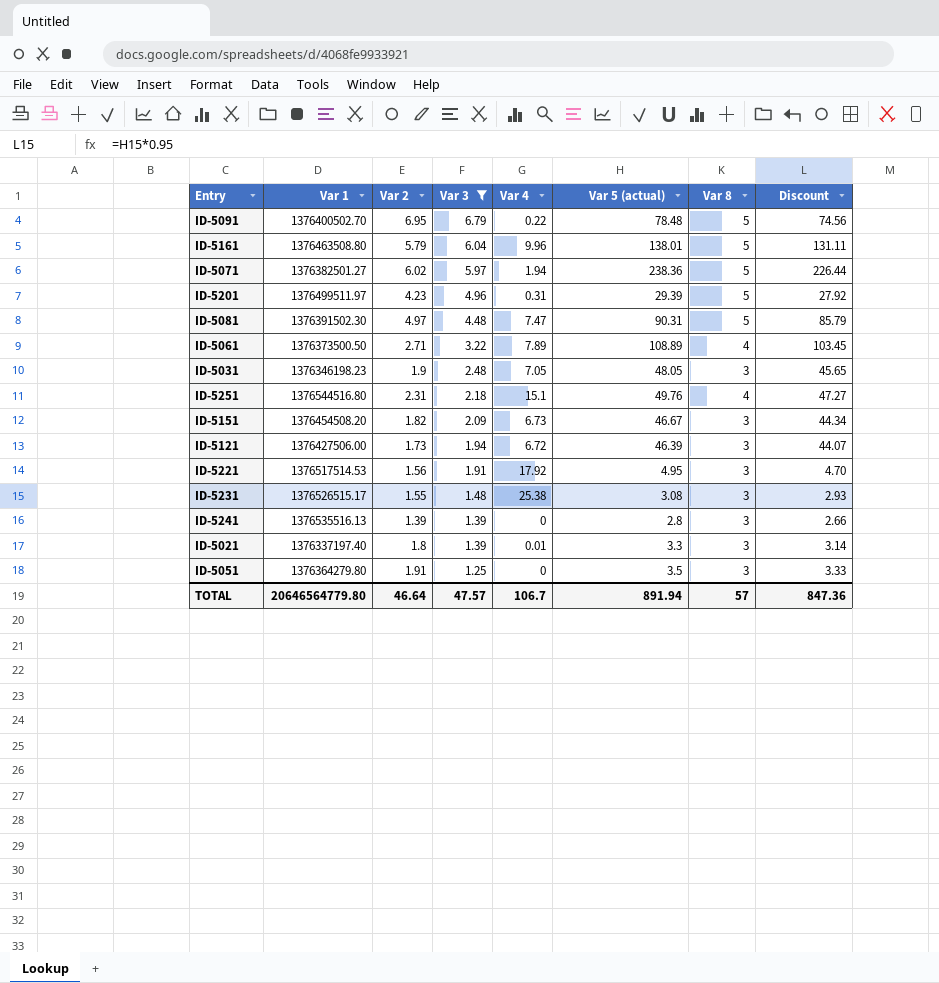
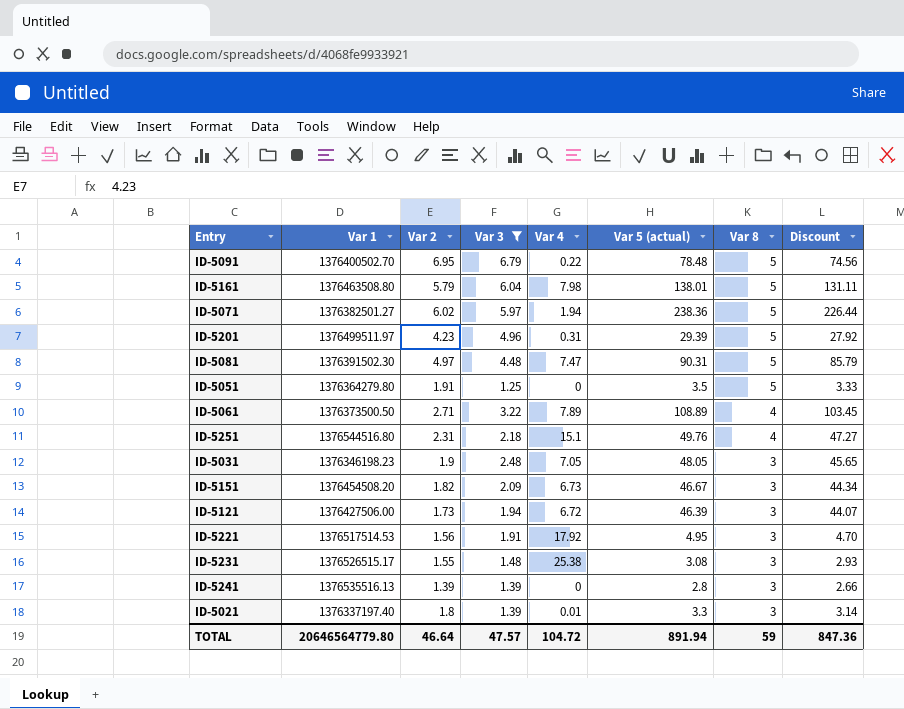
row order: Var 3 descending -> Var 8 descending
ID-5161 | Var 4: 9.96 -> 7.98
ID-5051 | Var 8: 3 -> 5
TOTAL | Var 4: 106.7 -> 104.72
TOTAL | Var 8: 57 -> 59

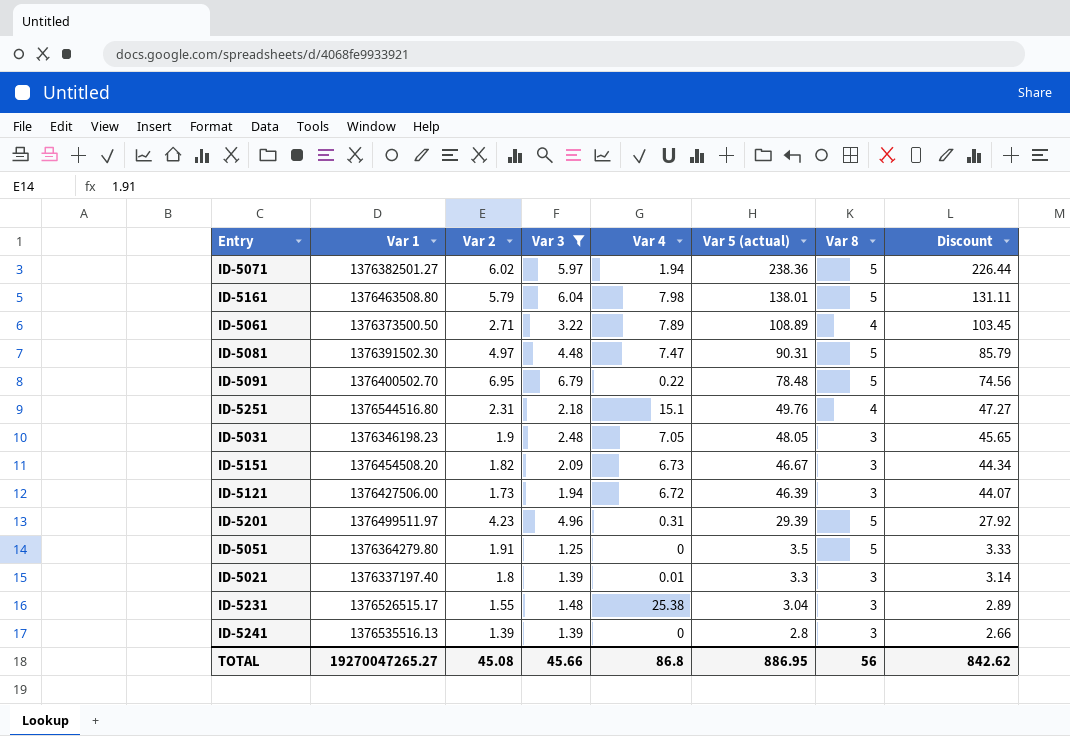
row order: Var 8 descending -> Var 5 (actual) descending
row ID-5221: 1376517514.53 | 1.56 | 1.91 | 17.92 | 4.95 | 3 | 4.70 -> none
ID-5231 | Var 5 (actual): 3.08 -> 3.04
ID-5231 | Discount: 2.93 -> 2.89
TOTAL | Var 1: 20646564779.80 -> 19270047265.27
TOTAL | Var 2: 46.64 -> 45.08
TOTAL | Var 3: 47.57 -> 45.66
TOTAL | Var 4: 104.72 -> 86.8
TOTAL | Var 5 (actual): 891.94 -> 886.95
TOTAL | Var 8: 59 -> 56
TOTAL | Discount: 847.36 -> 842.62

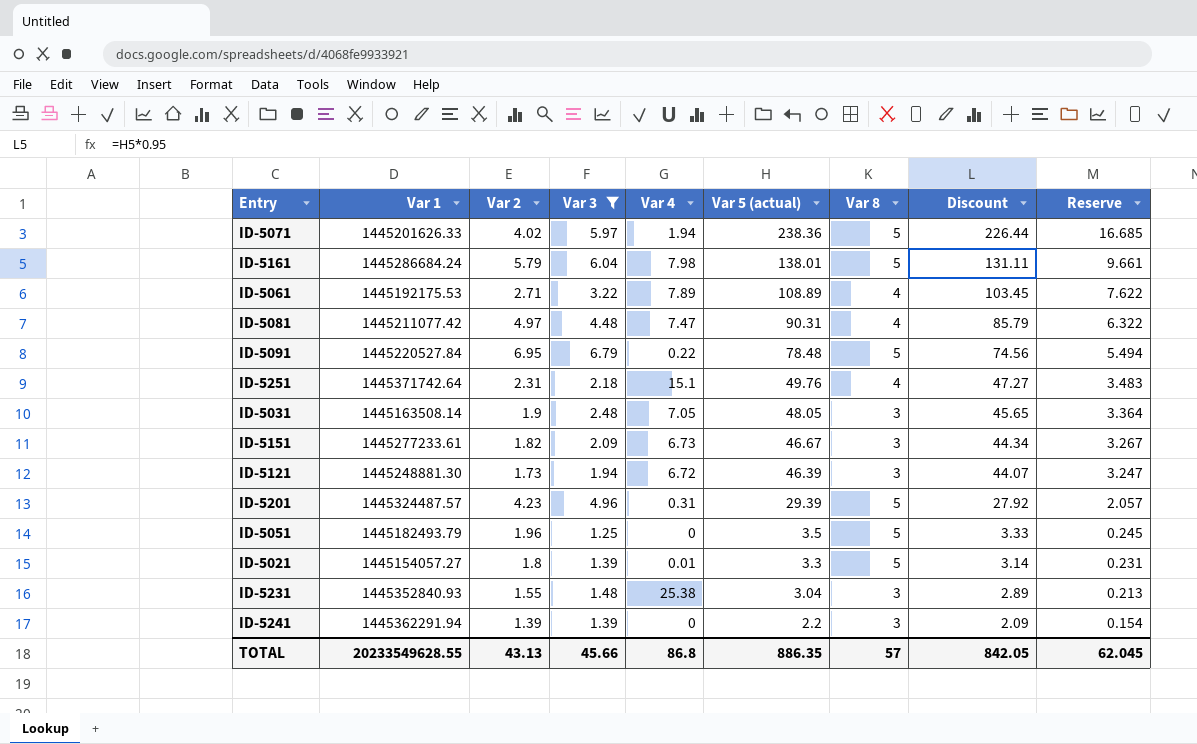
column Reserve | formula: none -> [Var 5 (actual)] * 0.07
ID-5071 | Var 1: 1376382501.27 -> 1445201626.33
ID-5071 | Var 2: 6.02 -> 4.02
ID-5161 | Var 1: 1376463508.80 -> 1445286684.24
ID-5061 | Var 1: 1376373500.50 -> 1445192175.53
ID-5081 | Var 1: 1376391502.30 -> 1445211077.42
ID-5081 | Var 8: 5 -> 4
ID-5091 | Var 1: 1376400502.70 -> 1445220527.84
ID-5251 | Var 1: 1376544516.80 -> 1445371742.64
ID-5031 | Var 1: 1376346198.23 -> 1445163508.14
ID-5151 | Var 1: 1376454508.20 -> 1445277233.61
ID-5121 | Var 1: 1376427506.00 -> 1445248881.30
ID-5201 | Var 1: 1376499511.97 -> 1445324487.57
ID-5051 | Var 1: 1376364279.80 -> 1445182493.79
ID-5051 | Var 2: 1.91 -> 1.96
ID-5021 | Var 1: 1376337197.40 -> 1445154057.27
ID-5021 | Var 8: 3 -> 5
ID-5231 | Var 1: 1376526515.17 -> 1445352840.93
ID-5241 | Var 1: 1376535516.13 -> 1445362291.94
ID-5241 | Var 5 (actual): 2.8 -> 2.2
ID-5241 | Discount: 2.66 -> 2.09
TOTAL | Var 1: 19270047265.27 -> 20233549628.55
TOTAL | Var 2: 45.08 -> 43.13
TOTAL | Var 5 (actual): 886.95 -> 886.35
TOTAL | Var 8: 56 -> 57
TOTAL | Discount: 842.62 -> 842.05

